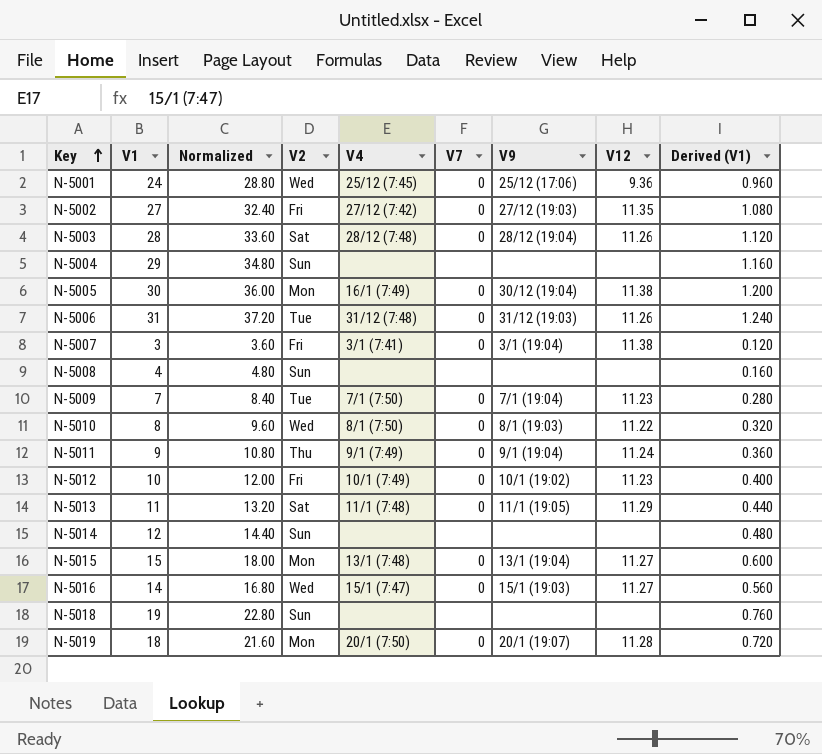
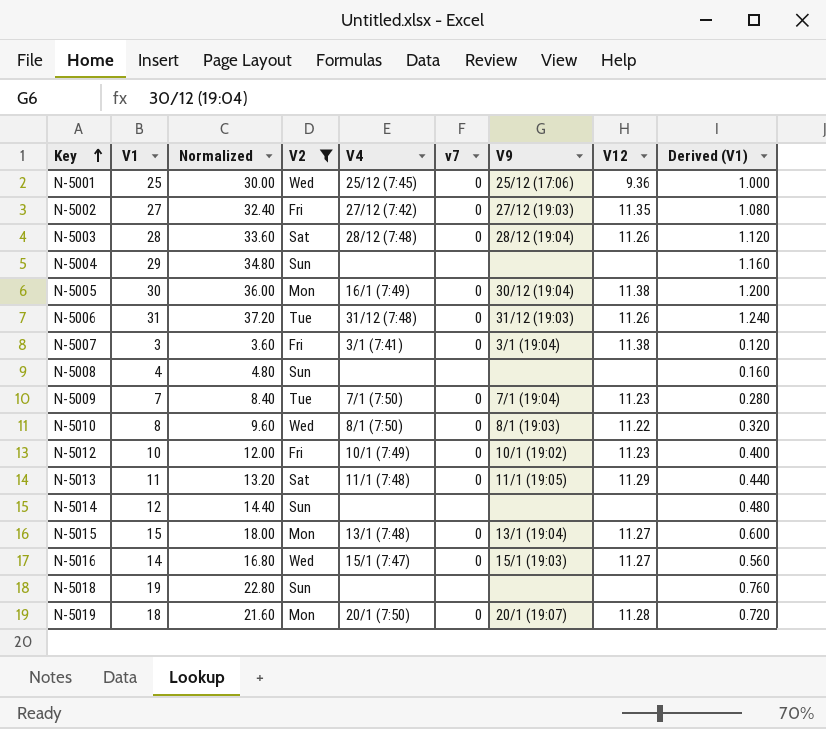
filter: none -> V2 != Thu
column name: V7 -> v7
N-5001 | V1: 24 -> 25
N-5001 | Normalized: 28.80 -> 30.00
N-5001 | Derived (V1): 0.960 -> 1.000

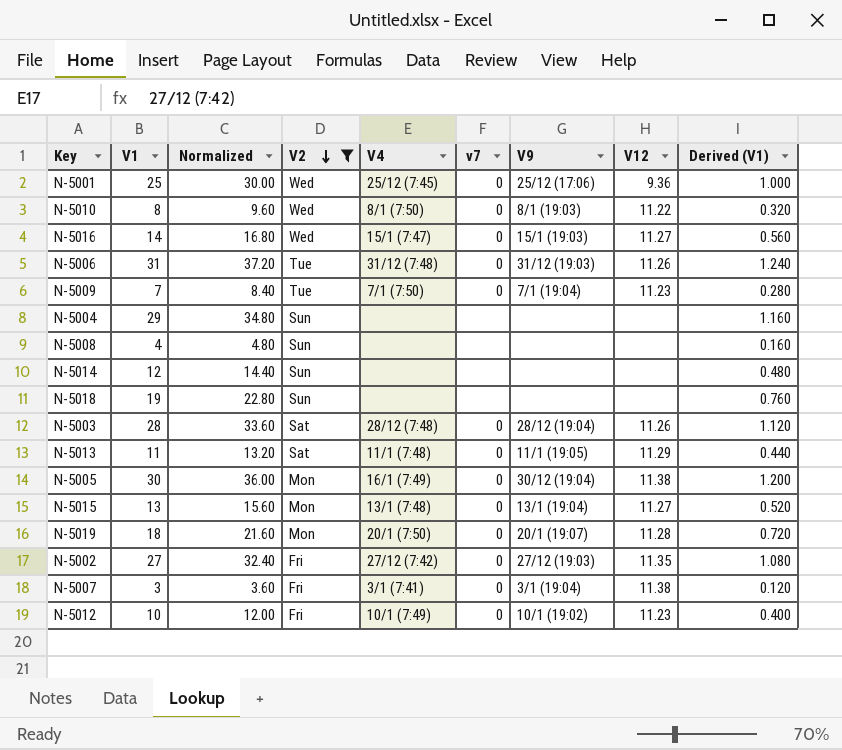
row order: Key ascending -> V2 descending
N-5015 | V1: 15 -> 13
N-5015 | Normalized: 18.00 -> 15.60
N-5015 | Derived (V1): 0.600 -> 0.520

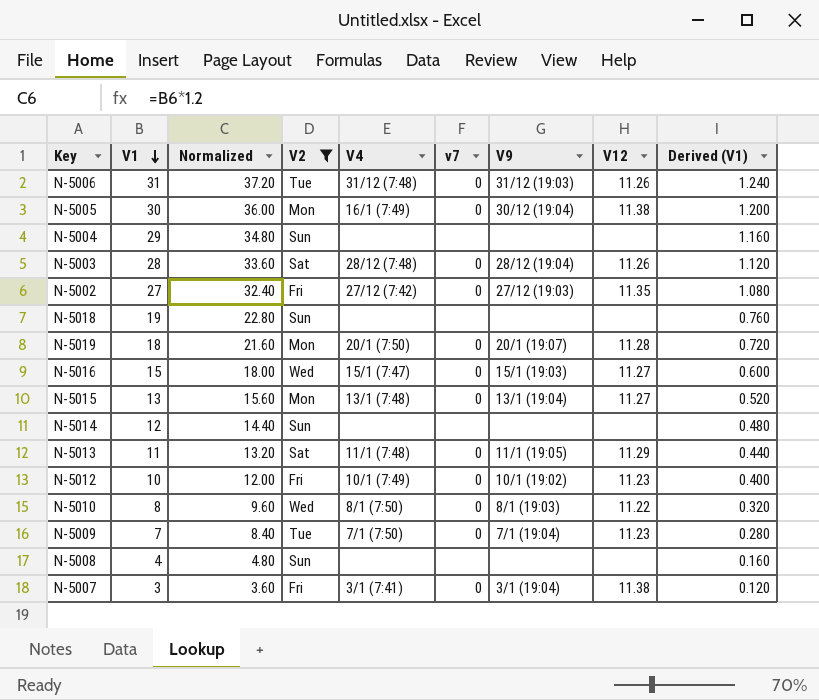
row order: V2 descending -> V1 descending
row N-5001: 25 | 30.00 | Wed | 25/12 (7:45) | 0 | 25/12 (17:06) | 9.36 | 1.000 -> none
N-5016 | V1: 14 -> 15
N-5016 | Normalized: 16.80 -> 18.00
N-5016 | Derived (V1): 0.560 -> 0.600

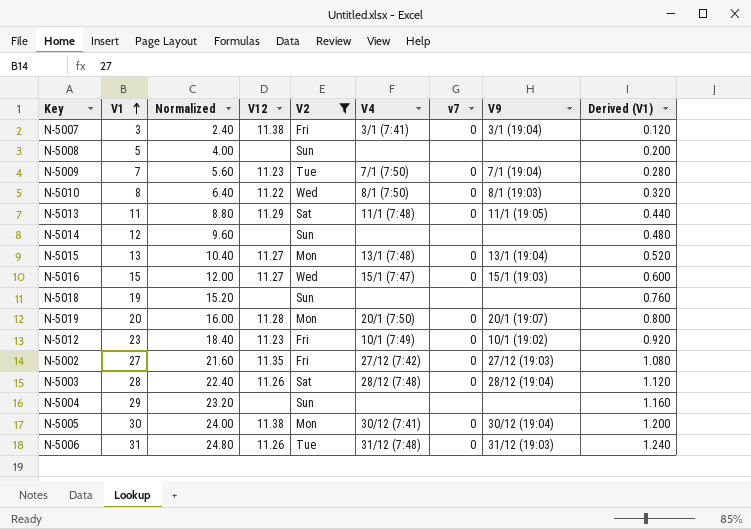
row order: V1 descending -> V1 ascending
column Normalized | formula: [V1] * 1.2 -> [V1] * 0.8
column V12 | position: 8 -> 4
N-5008 | V1: 4 -> 5
N-5008 | Derived (V1): 0.160 -> 0.200
N-5019 | V1: 18 -> 20
N-5019 | Derived (V1): 0.720 -> 0.800
N-5012 | V1: 10 -> 23
N-5012 | Derived (V1): 0.400 -> 0.920
N-5005 | V4: 16/1 (7:49) -> 30/12 (7:41)

